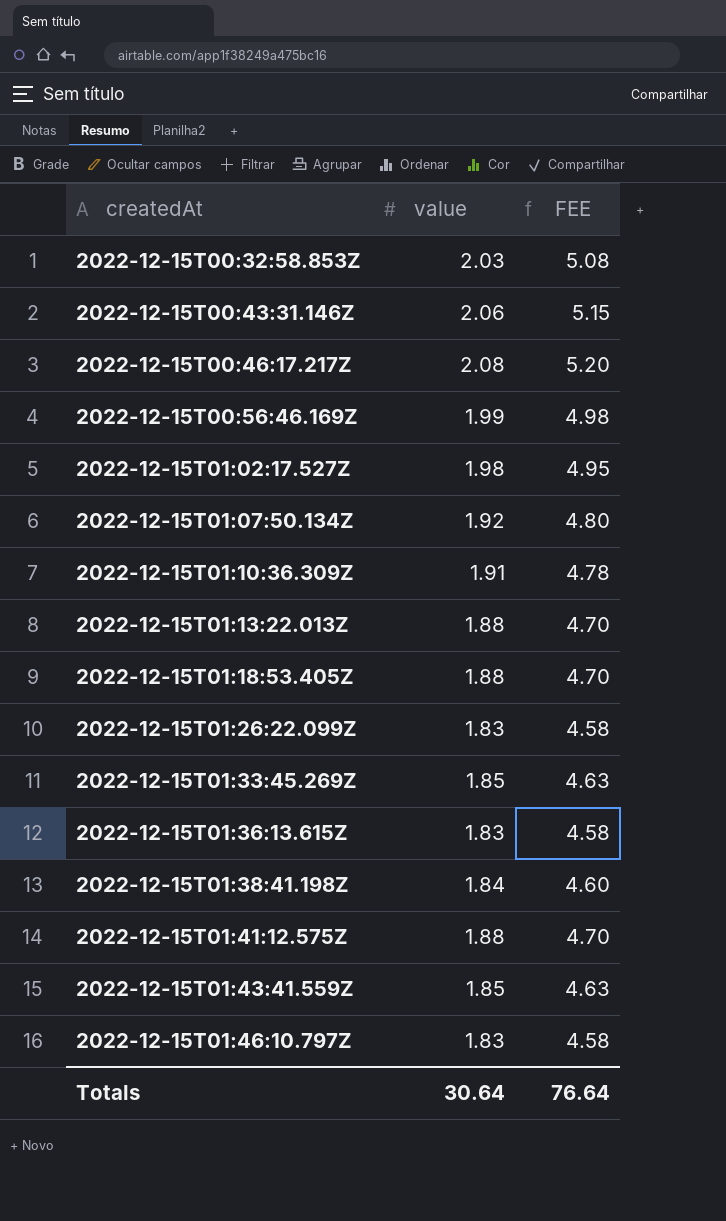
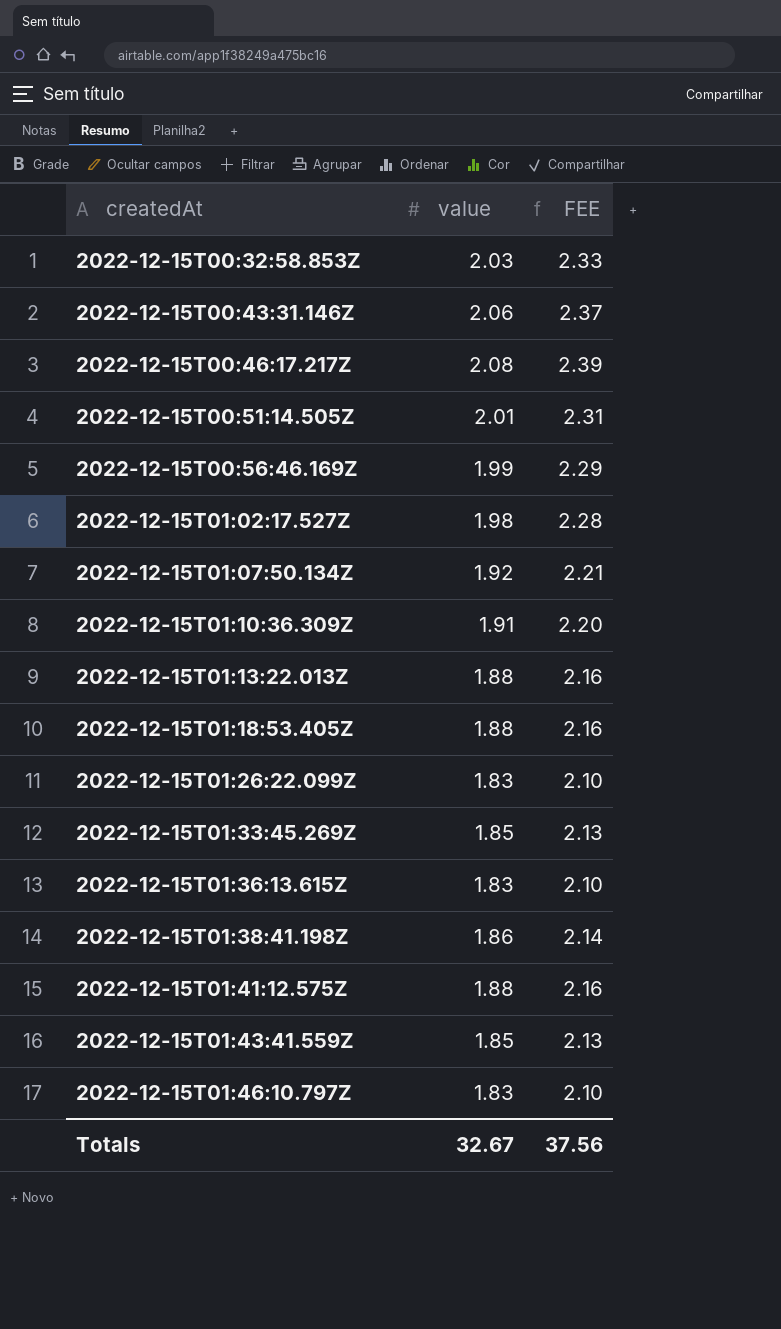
column FEE | formula: [value] * 2.5 -> [value] * 1.15
row 2022-12-15T00:51:14.505Z: none -> 2.01 | 2.31
2022-12-15T01:38:41.198Z | value: 1.84 -> 1.86
Totals | value: 30.64 -> 32.67
Totals | FEE: 76.64 -> 37.56

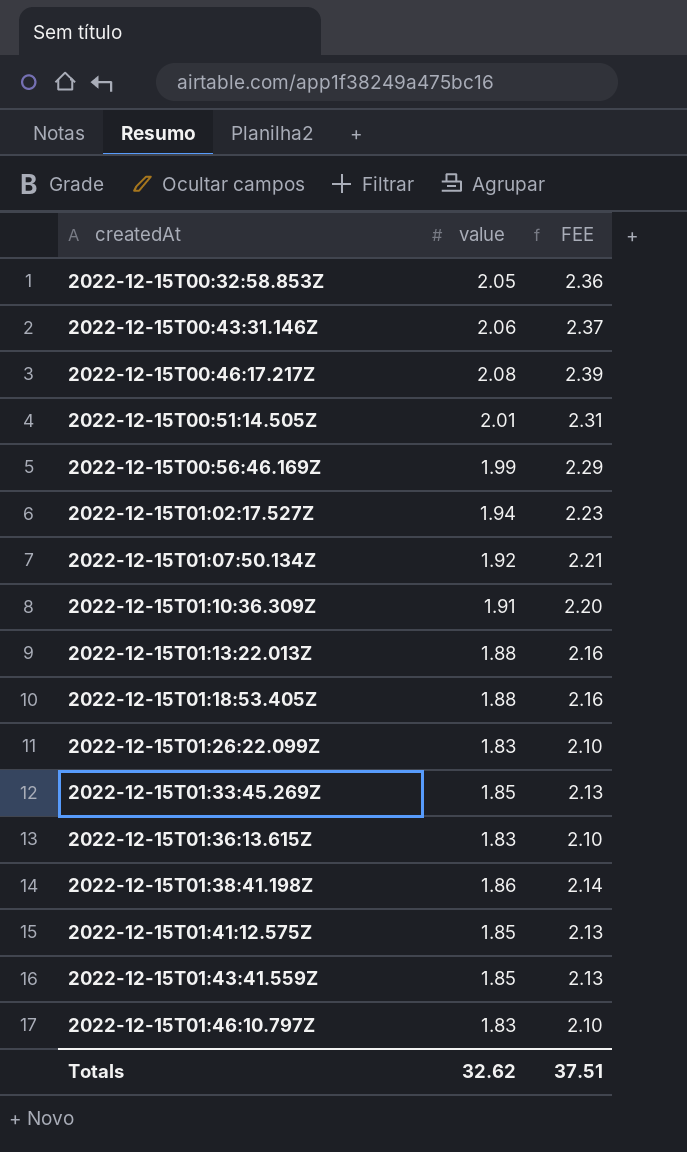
2022-12-15T00:32:58.853Z | value: 2.03 -> 2.05
2022-12-15T00:32:58.853Z | FEE: 2.33 -> 2.36
2022-12-15T01:02:17.527Z | value: 1.98 -> 1.94
2022-12-15T01:02:17.527Z | FEE: 2.28 -> 2.23
2022-12-15T01:41:12.575Z | value: 1.88 -> 1.85
2022-12-15T01:41:12.575Z | FEE: 2.16 -> 2.13
Totals | value: 32.67 -> 32.62
Totals | FEE: 37.56 -> 37.51

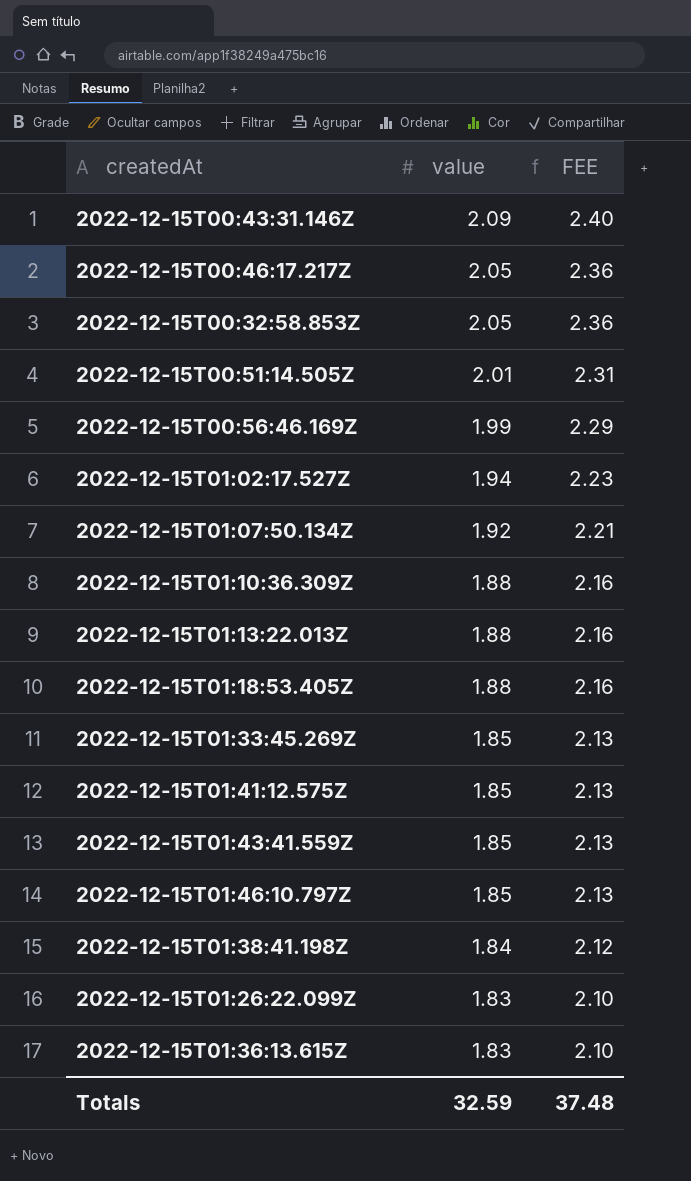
row order: createdAt ascending -> value descending
2022-12-15T00:43:31.146Z | value: 2.06 -> 2.09
2022-12-15T00:43:31.146Z | FEE: 2.37 -> 2.40
2022-12-15T00:46:17.217Z | value: 2.08 -> 2.05
2022-12-15T00:46:17.217Z | FEE: 2.39 -> 2.36
2022-12-15T01:10:36.309Z | value: 1.91 -> 1.88
2022-12-15T01:10:36.309Z | FEE: 2.20 -> 2.16
2022-12-15T01:46:10.797Z | value: 1.83 -> 1.85
2022-12-15T01:46:10.797Z | FEE: 2.10 -> 2.13
2022-12-15T01:38:41.198Z | value: 1.86 -> 1.84
2022-12-15T01:38:41.198Z | FEE: 2.14 -> 2.12
Totals | value: 32.62 -> 32.59
Totals | FEE: 37.51 -> 37.48

